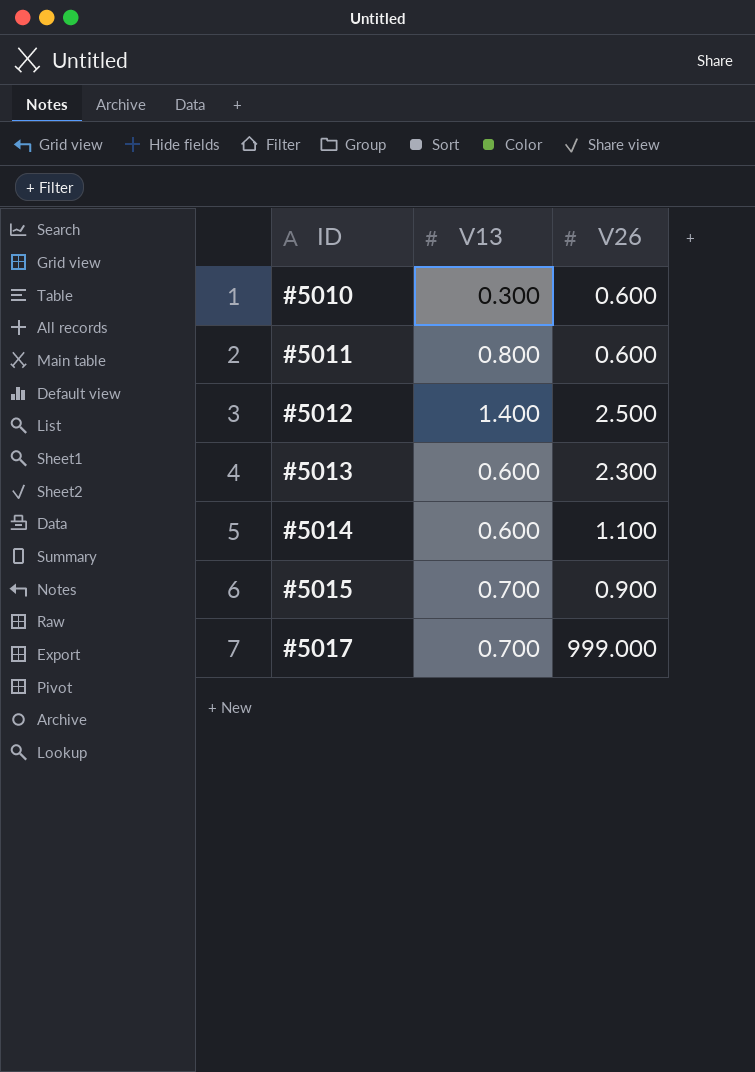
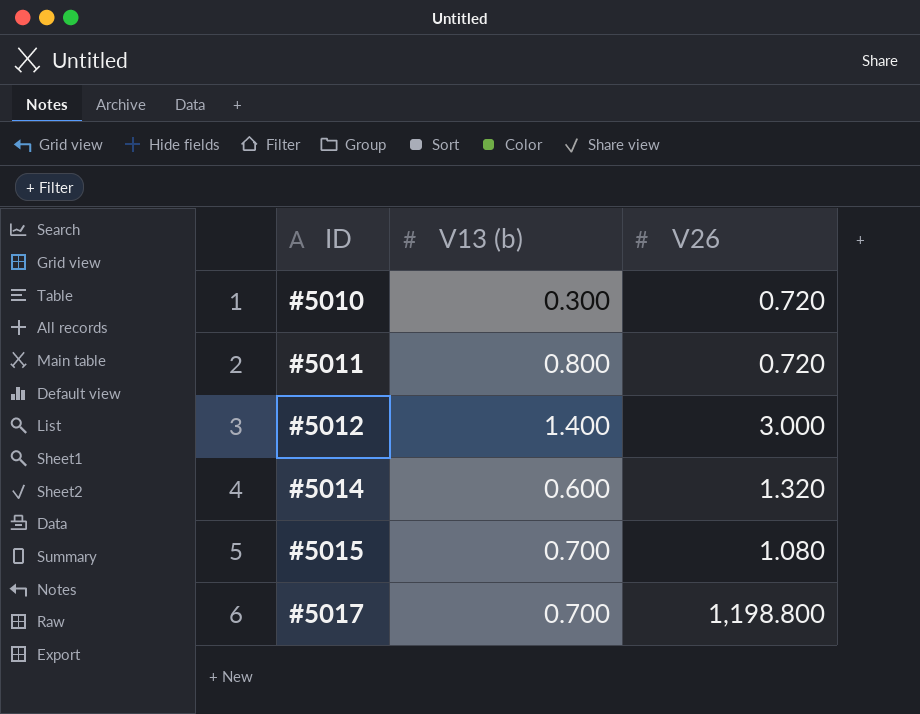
column name: V13 -> V13 (b)
row #5013: 0.600 | 2.300 -> none
#5010 | V26: 0.600 -> 0.720
#5011 | V26: 0.600 -> 0.720
#5012 | V26: 2.500 -> 3.000
#5014 | V26: 1.100 -> 1.320
#5015 | V26: 0.900 -> 1.080
#5017 | V26: 999.000 -> 1,198.800

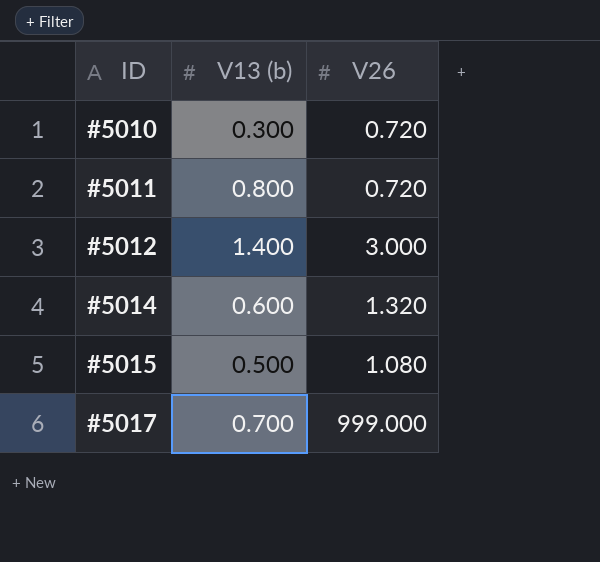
#5015 | V13 (b): 0.700 -> 0.500
#5017 | V26: 1,198.800 -> 999.000

